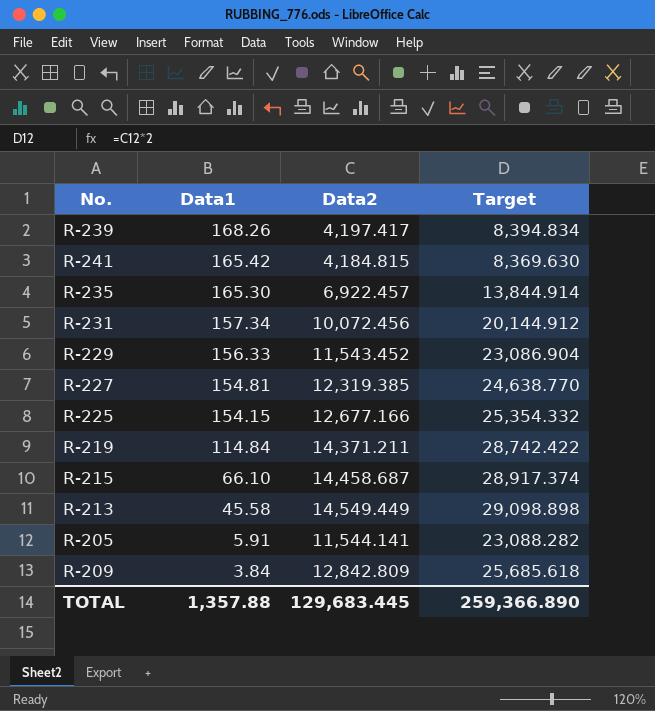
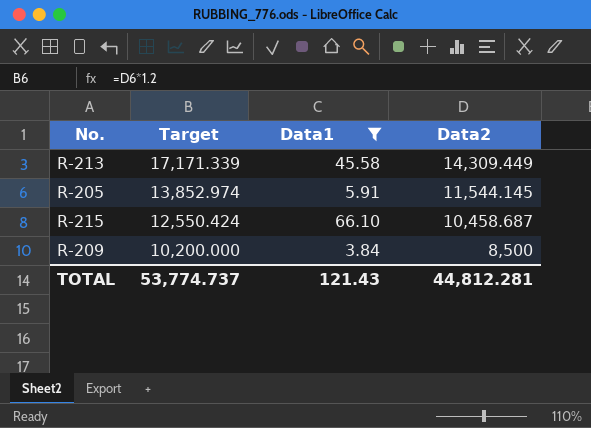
filter: none -> Data1 <= 66.10
row order: Data1 descending -> Target descending
column Target | formula: [Data2] * 2 -> [Data2] * 1.2
column Target | position: 4 -> 2
R-213 | Data2: 14,549.449 -> 14,309.449
R-205 | Data2: 11,544.141 -> 11,544.145
R-215 | Data2: 14,458.687 -> 10,458.687
R-209 | Data2: 12,842.809 -> 8,500
TOTAL | Target: 259,366.890 -> 53,774.737
TOTAL | Data1: 1,357.88 -> 121.43
TOTAL | Data2: 129,683.445 -> 44,812.281

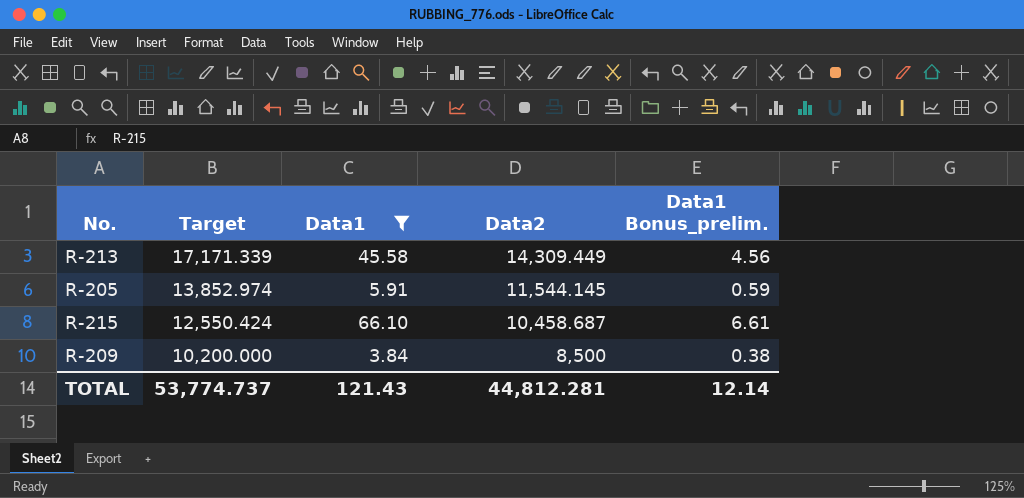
column Data1 Bonus_prelim. | formula: none -> [Data1] * 0.1

